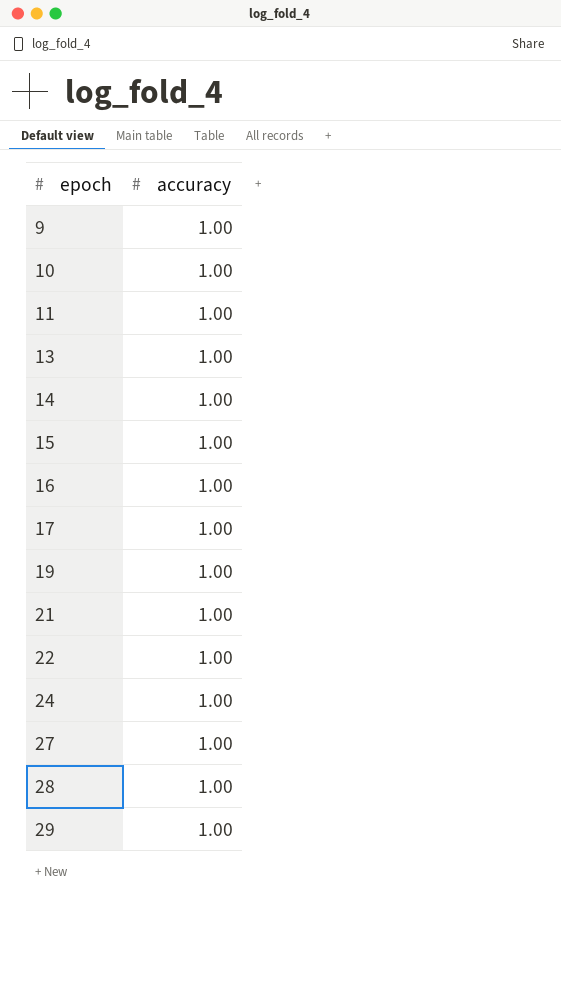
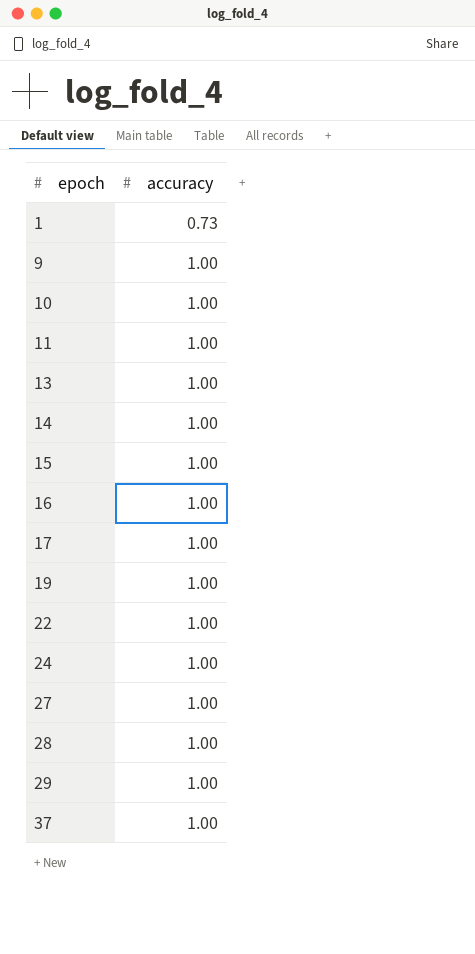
row 21: 1.00 -> none
row 1: none -> 0.73
row 37: none -> 1.00

